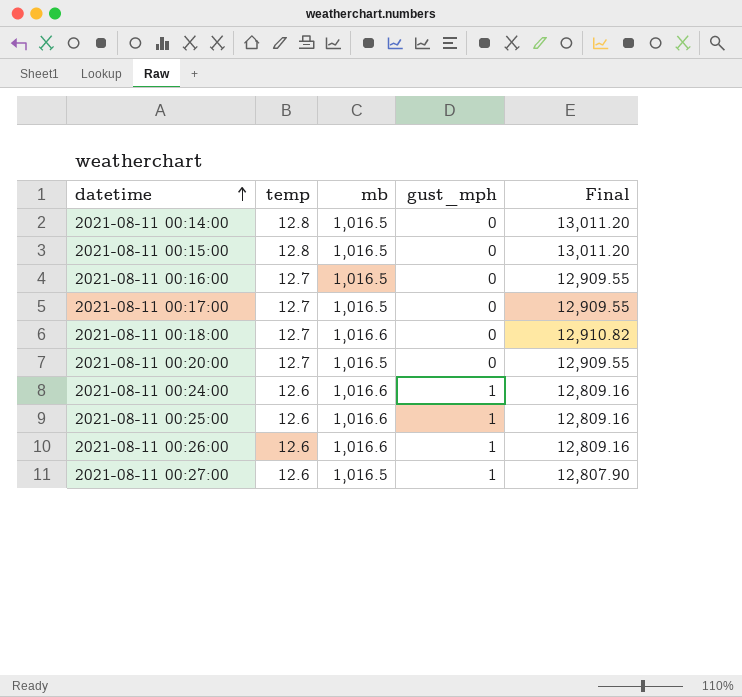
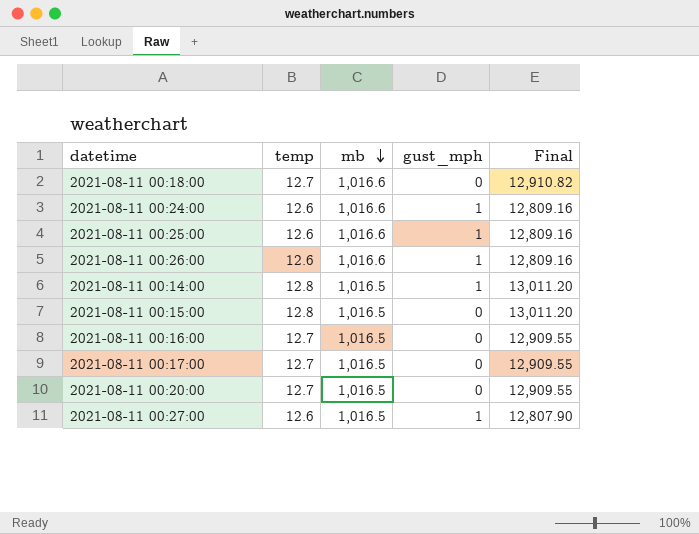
row order: datetime ascending -> mb descending
2021-08-11 00:14:00 | gust_mph: 0 -> 1

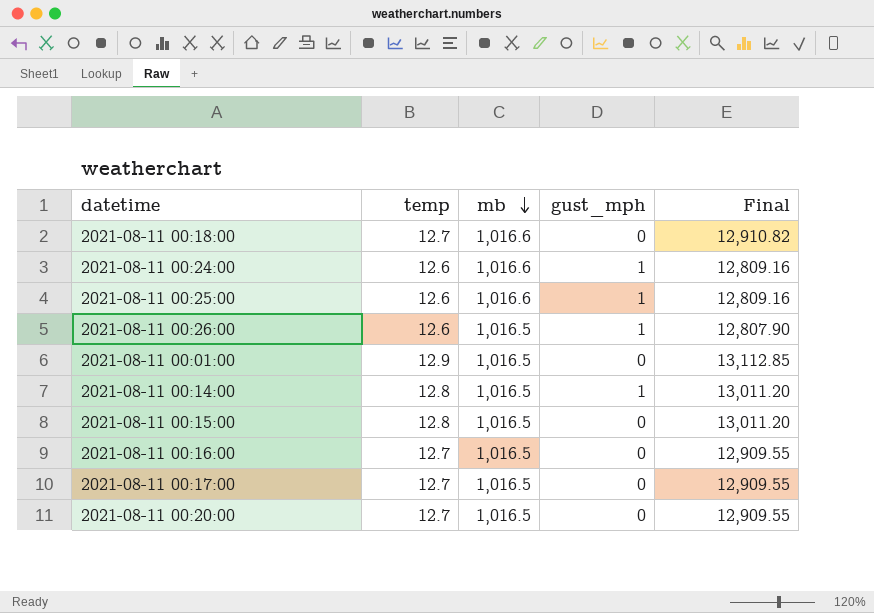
row 2021-08-11 00:27:00: 12.6 | 1,016.5 | 1 | 12,807.90 -> none
2021-08-11 00:26:00 | mb: 1,016.6 -> 1,016.5
2021-08-11 00:26:00 | Final: 12,809.16 -> 12,807.90
row 2021-08-11 00:01:00: none -> 12.9 | 1,016.5 | 0 | 13,112.85

